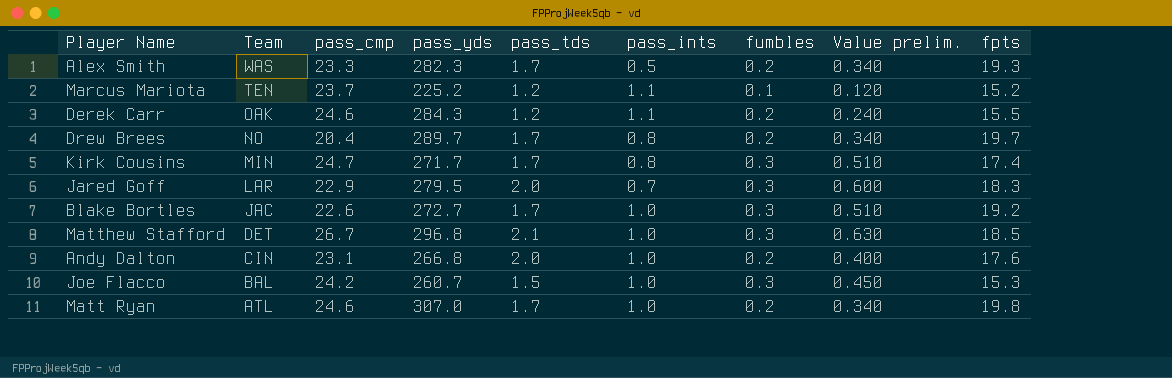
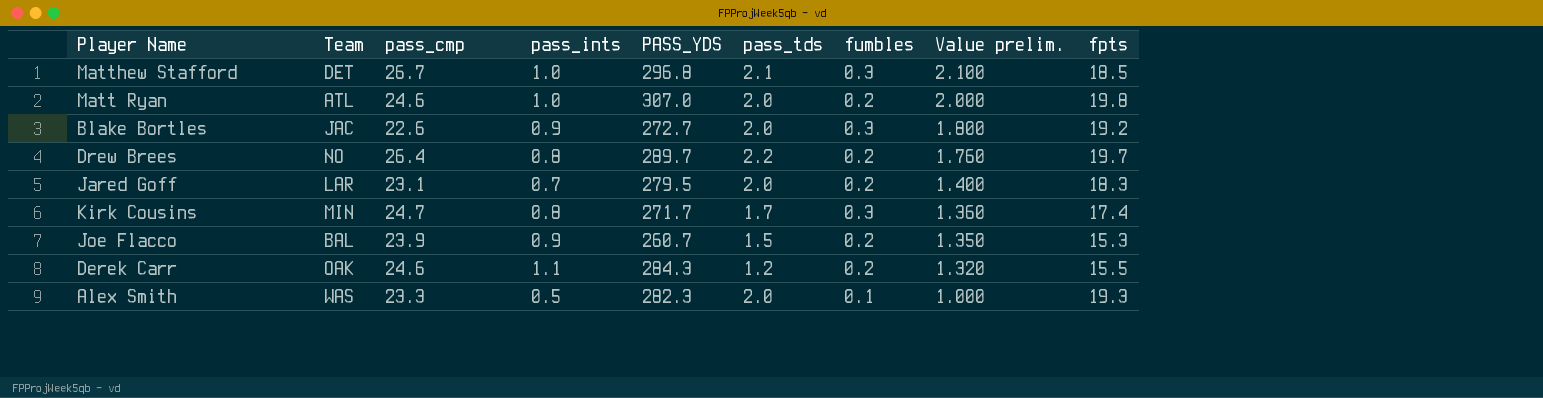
row order: Team descending -> Value prelim. descending
column pass_ints | position: 6 -> 4
column name: pass_yds -> PASS_YDS
column Value prelim. | formula: [pass_tds] * [fumbles] -> [pass_ints] * [pass_tds]
row Marcus Mariota: TEN | 23.7 | 225.2 | 1.2 | 1.1 | 0.1 | 0.120 | 15.2 -> none
row Andy Dalton: CIN | 23.1 | 266.8 | 2.0 | 1.0 | 0.2 | 0.400 | 17.6 -> none
Matt Ryan | pass_tds: 1.7 -> 2.0
Blake Bortles | pass_ints: 1.0 -> 0.9
Blake Bortles | pass_tds: 1.7 -> 2.0
Drew Brees | pass_cmp: 20.4 -> 26.4
Drew Brees | pass_tds: 1.7 -> 2.2
Jared Goff | pass_cmp: 22.9 -> 23.1
Jared Goff | fumbles: 0.3 -> 0.2
Joe Flacco | pass_cmp: 24.2 -> 23.9
Joe Flacco | pass_ints: 1.0 -> 0.9
Joe Flacco | fumbles: 0.3 -> 0.2
Alex Smith | pass_tds: 1.7 -> 2.0
Alex Smith | fumbles: 0.2 -> 0.1

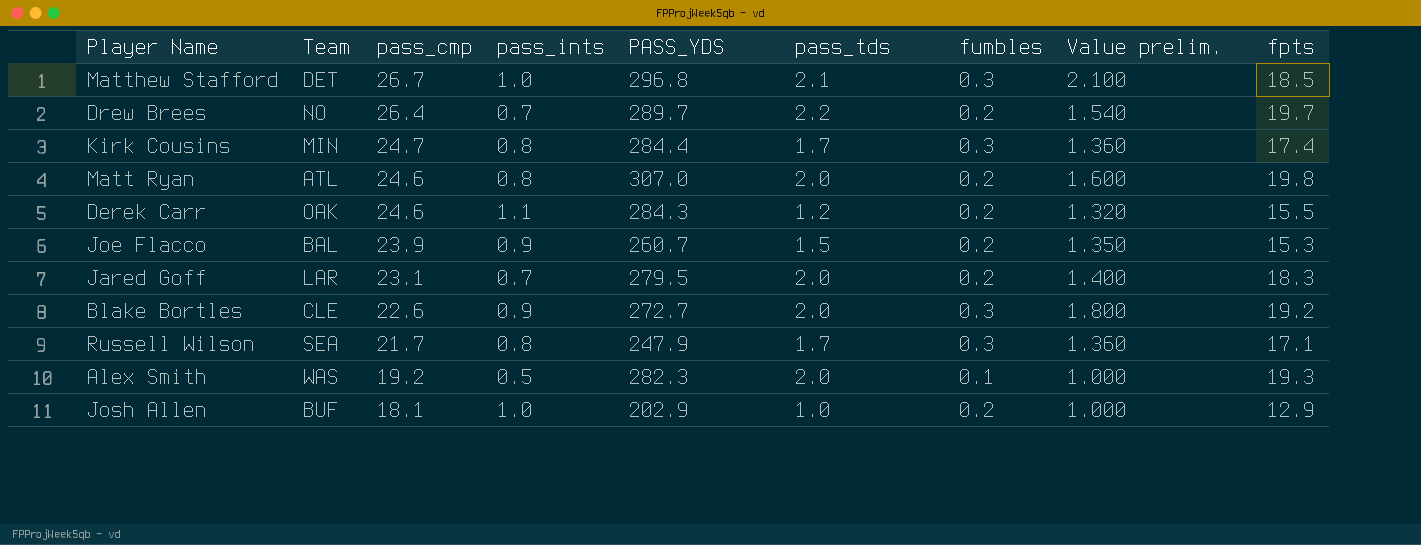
row order: Value prelim. descending -> pass_cmp descending
Drew Brees | pass_ints: 0.8 -> 0.7
Drew Brees | Value prelim.: 1.760 -> 1.540
Kirk Cousins | PASS_YDS: 271.7 -> 284.4
Matt Ryan | pass_ints: 1.0 -> 0.8
Matt Ryan | Value prelim.: 2.000 -> 1.600
Blake Bortles | Team: JAC -> CLE
row Russell Wilson: none -> SEA | 21.7 | 0.8 | 247.9 | 1.7 | 0.3 | 1.360 | 17.1
Alex Smith | pass_cmp: 23.3 -> 19.2
row Josh Allen: none -> BUF | 18.1 | 1.0 | 202.9 | 1.0 | 0.2 | 1.000 | 12.9

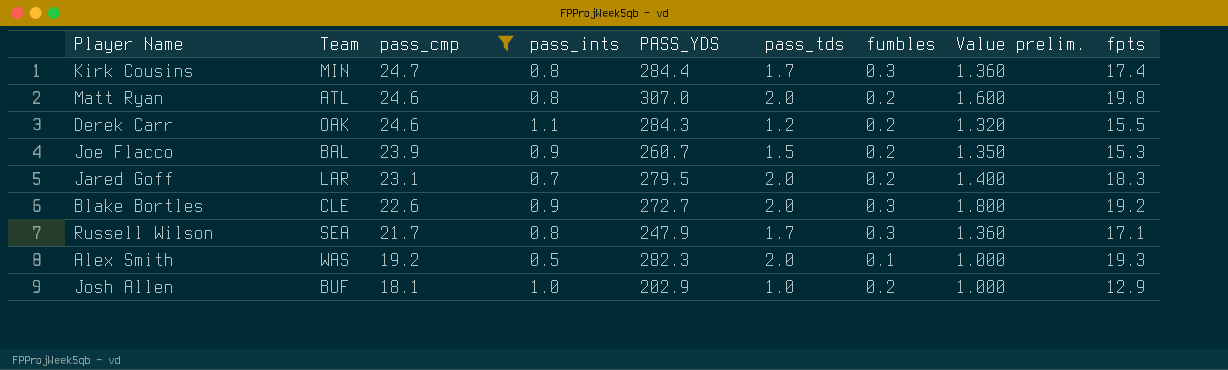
filter: none -> pass_cmp <= 24.7

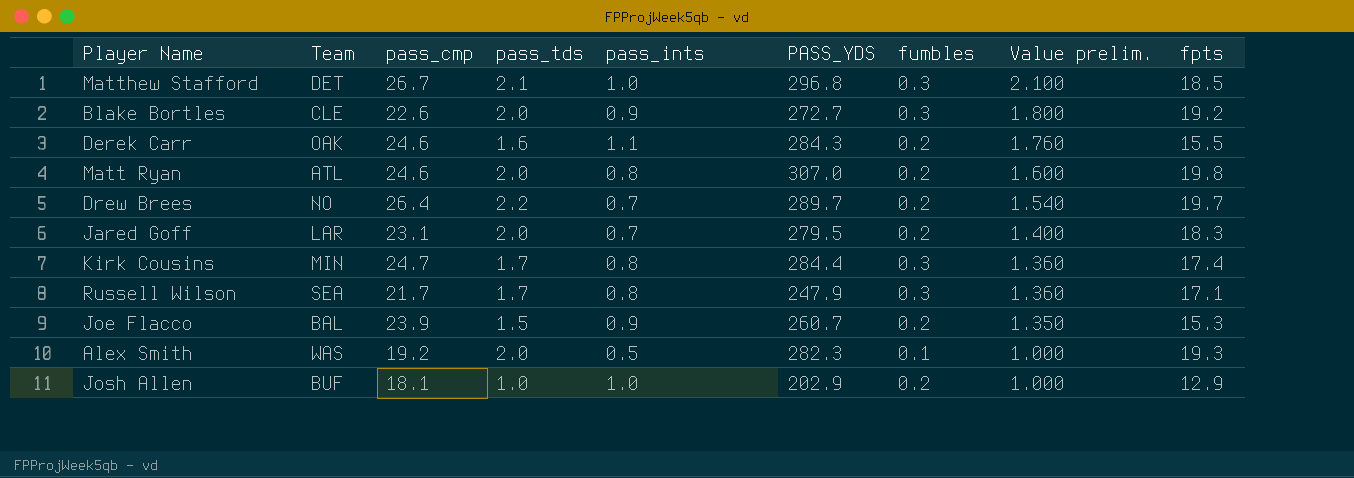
filter: pass_cmp <= 24.7 -> none
row order: pass_cmp descending -> Value prelim. descending
column pass_tds | position: 6 -> 4
Derek Carr | pass_tds: 1.2 -> 1.6
Derek Carr | Value prelim.: 1.320 -> 1.760

